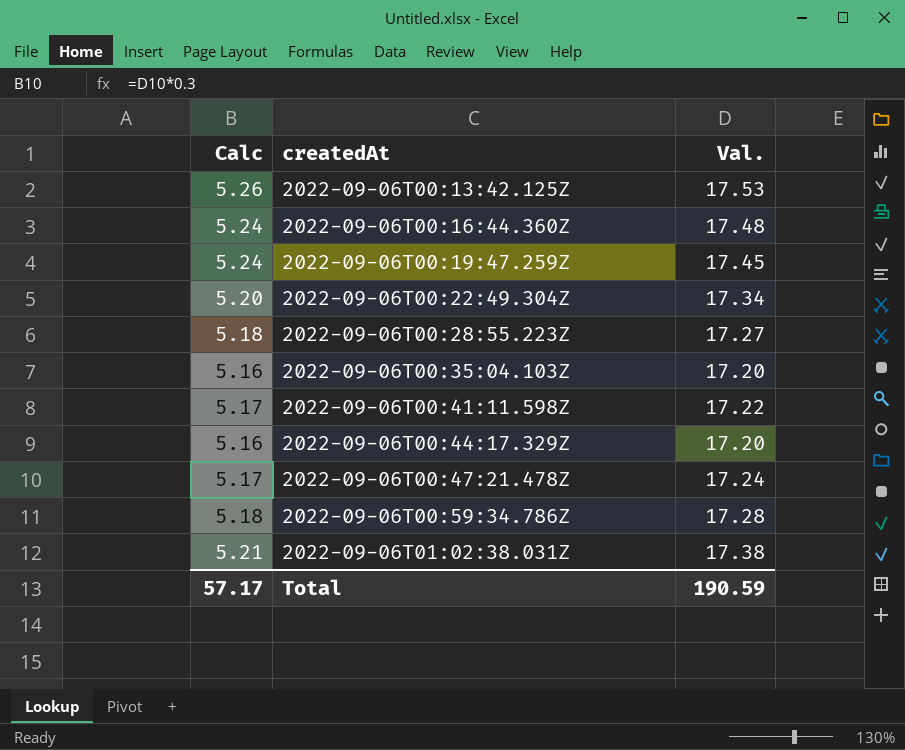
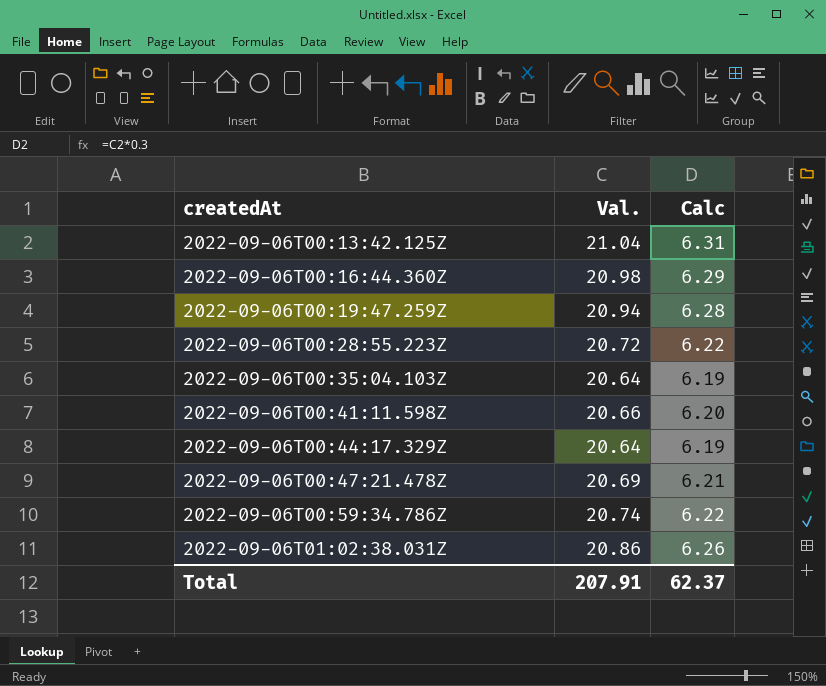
column Calc | position: 1 -> 3
row 2022-09-06T00:22:49.304Z: 5.20 | 17.34 -> none
2022-09-06T00:13:42.125Z | Val.: 17.53 -> 21.04
2022-09-06T00:13:42.125Z | Calc: 5.26 -> 6.31
2022-09-06T00:16:44.360Z | Val.: 17.48 -> 20.98
2022-09-06T00:16:44.360Z | Calc: 5.24 -> 6.29
2022-09-06T00:19:47.259Z | Val.: 17.45 -> 20.94
2022-09-06T00:19:47.259Z | Calc: 5.24 -> 6.28
2022-09-06T00:28:55.223Z | Val.: 17.27 -> 20.72
2022-09-06T00:28:55.223Z | Calc: 5.18 -> 6.22
2022-09-06T00:35:04.103Z | Val.: 17.20 -> 20.64
2022-09-06T00:35:04.103Z | Calc: 5.16 -> 6.19
2022-09-06T00:41:11.598Z | Val.: 17.22 -> 20.66
2022-09-06T00:41:11.598Z | Calc: 5.17 -> 6.20
2022-09-06T00:44:17.329Z | Val.: 17.20 -> 20.64
2022-09-06T00:44:17.329Z | Calc: 5.16 -> 6.19
2022-09-06T00:47:21.478Z | Val.: 17.24 -> 20.69
2022-09-06T00:47:21.478Z | Calc: 5.17 -> 6.21
2022-09-06T00:59:34.786Z | Val.: 17.28 -> 20.74
2022-09-06T00:59:34.786Z | Calc: 5.18 -> 6.22
2022-09-06T01:02:38.031Z | Val.: 17.38 -> 20.86
2022-09-06T01:02:38.031Z | Calc: 5.21 -> 6.26
Total | Val.: 190.59 -> 207.91
Total | Calc: 57.17 -> 62.37

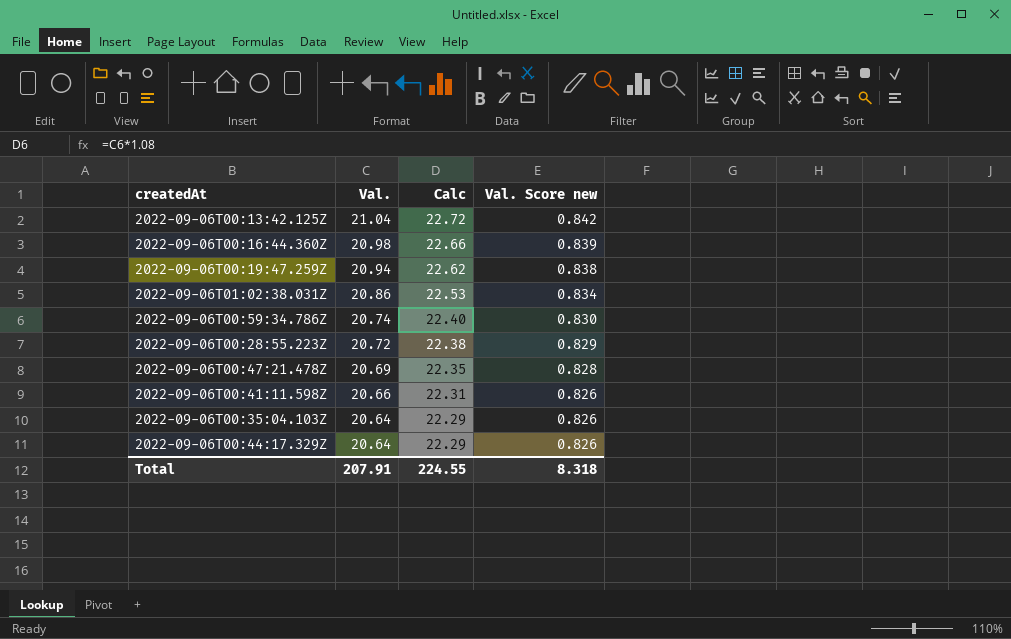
row order: createdAt ascending -> Val. descending
column Calc | formula: [Val.] * 0.3 -> [Val.] * 1.08
column Val. Score new | formula: none -> [Val.] * 0.04
Total | Calc: 62.37 -> 224.55

